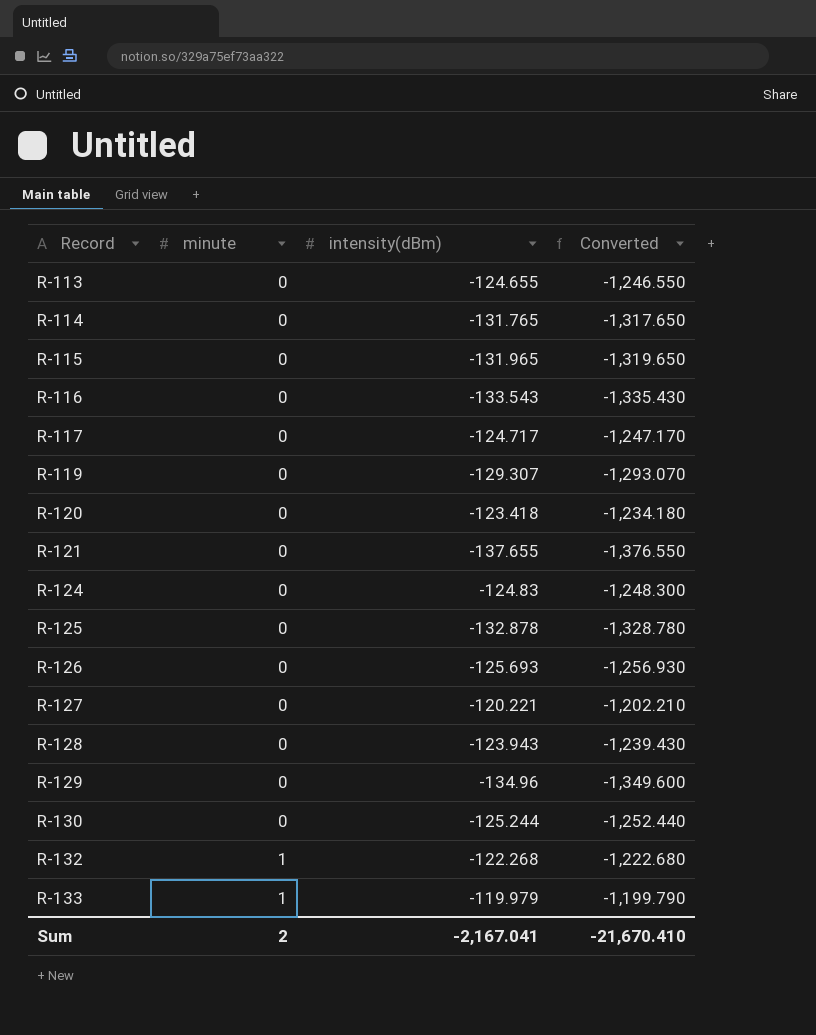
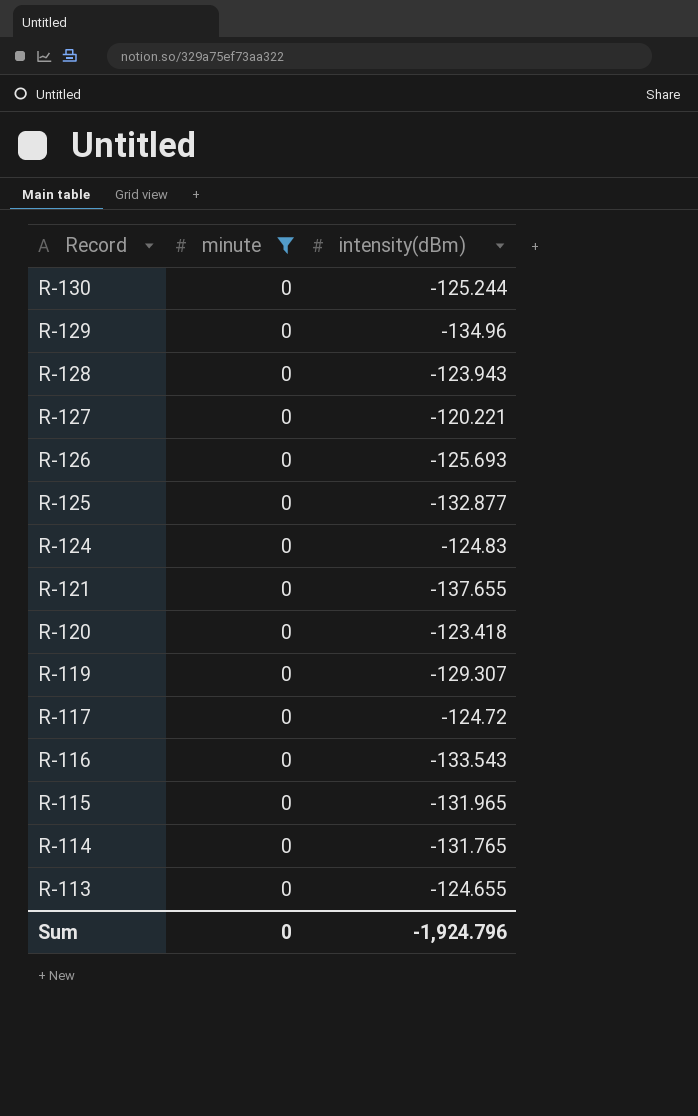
filter: none -> minute = 0
row order: Record ascending -> Record descending
column Converted | formula: [intensity(dBm)] * 10 -> none
R-125 | intensity(dBm): -132.878 -> -132.877
R-117 | intensity(dBm): -124.717 -> -124.72
Sum | minute: 2 -> 0
Sum | intensity(dBm): -2,167.041 -> -1,924.796

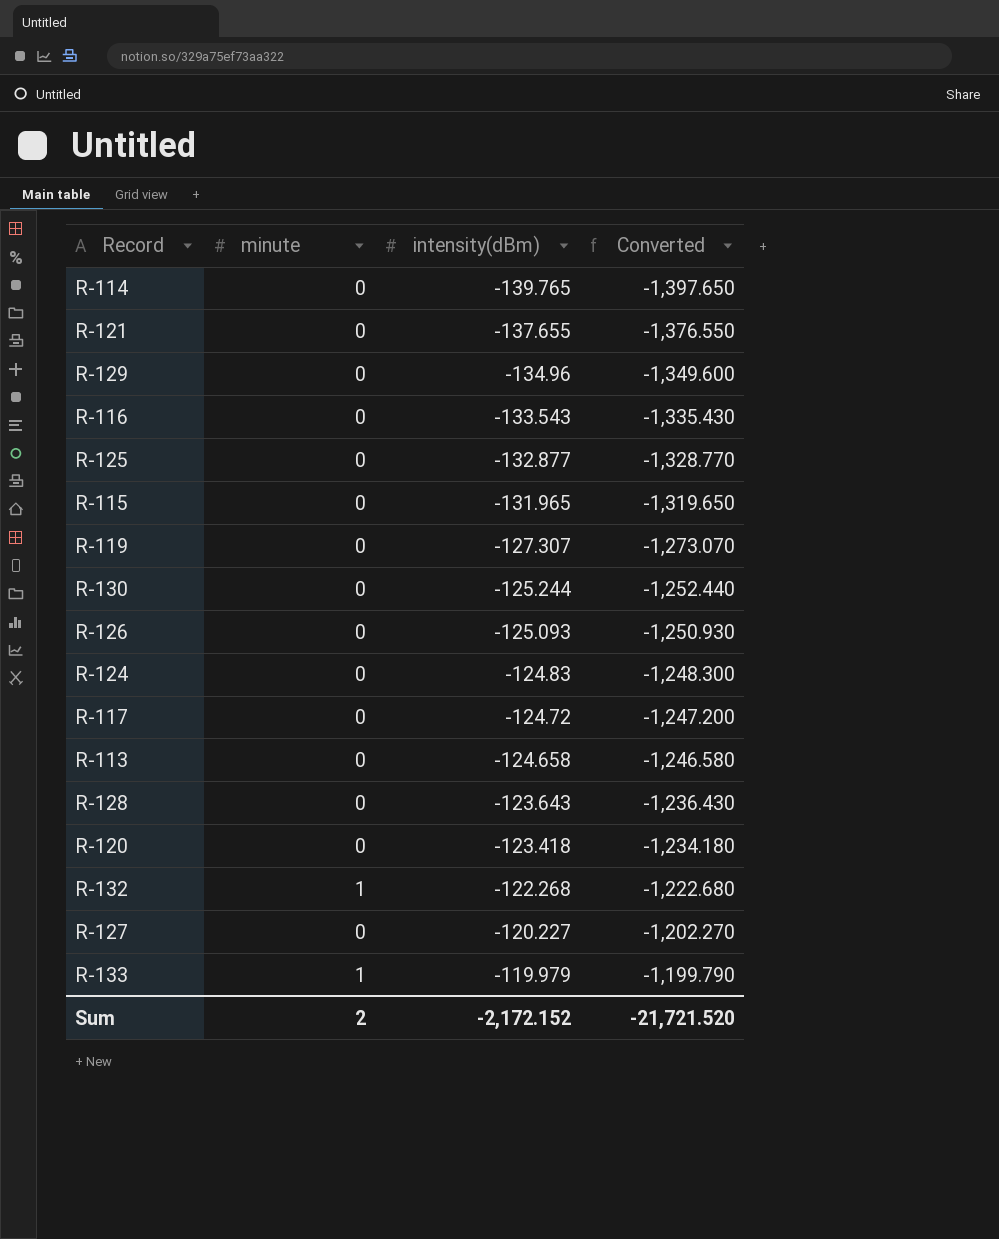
filter: minute = 0 -> none
row order: Record descending -> intensity(dBm) ascending
column Converted | formula: none -> [intensity(dBm)] * 10
R-114 | intensity(dBm): -131.765 -> -139.765
R-119 | intensity(dBm): -129.307 -> -127.307
R-126 | intensity(dBm): -125.693 -> -125.093
R-113 | intensity(dBm): -124.655 -> -124.658
R-128 | intensity(dBm): -123.943 -> -123.643
R-127 | intensity(dBm): -120.221 -> -120.227
Sum | minute: 0 -> 2
Sum | intensity(dBm): -1,924.796 -> -2,172.152

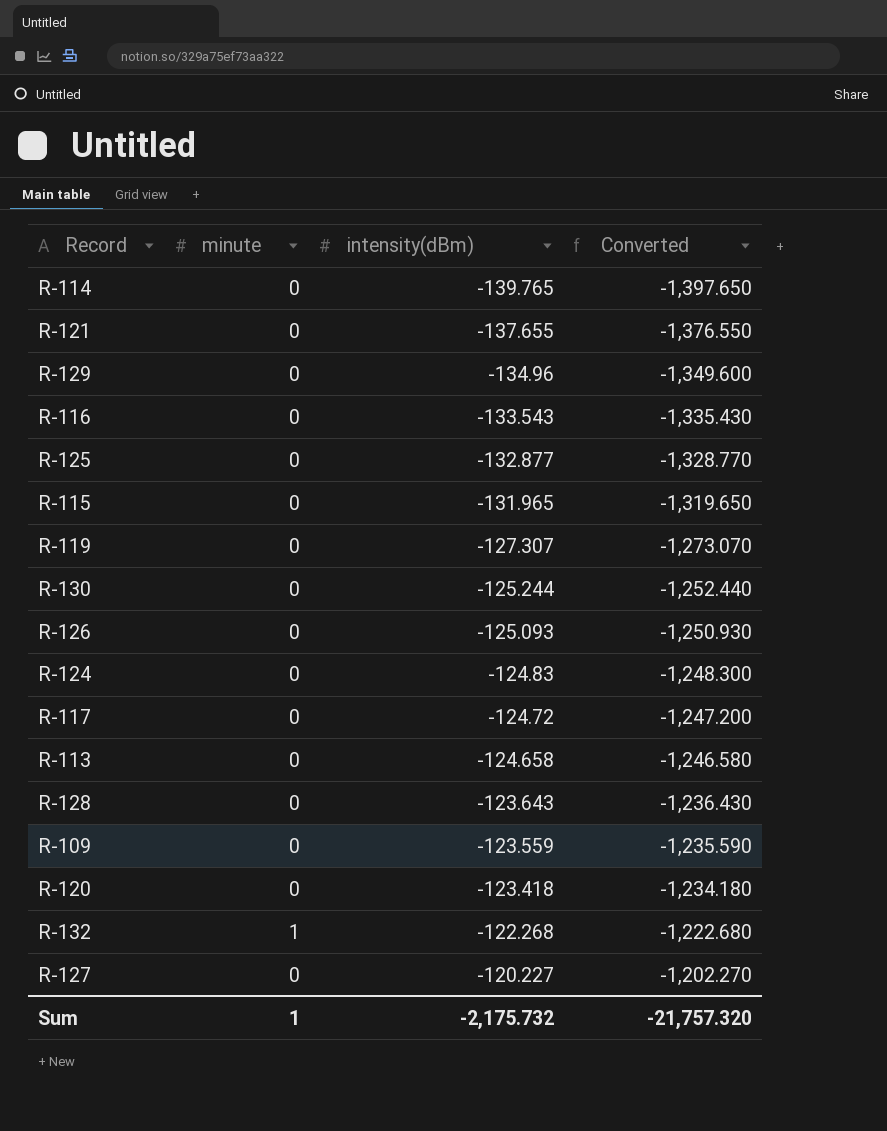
row R-133: 1 | -119.979 | -1,199.790 -> none
row R-109: none -> 0 | -123.559 | -1,235.590
Sum | minute: 2 -> 1
Sum | intensity(dBm): -2,172.152 -> -2,175.732
Sum | Converted: -21,721.520 -> -21,757.320

